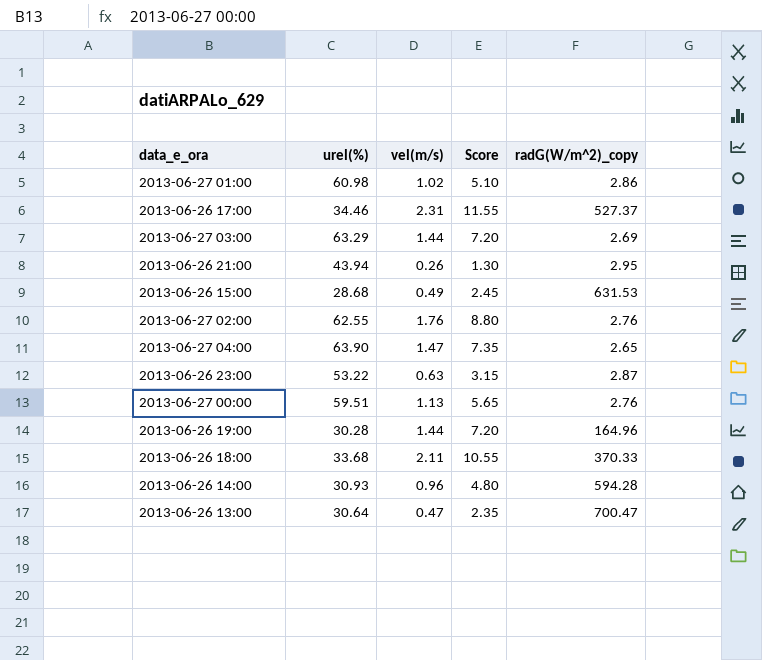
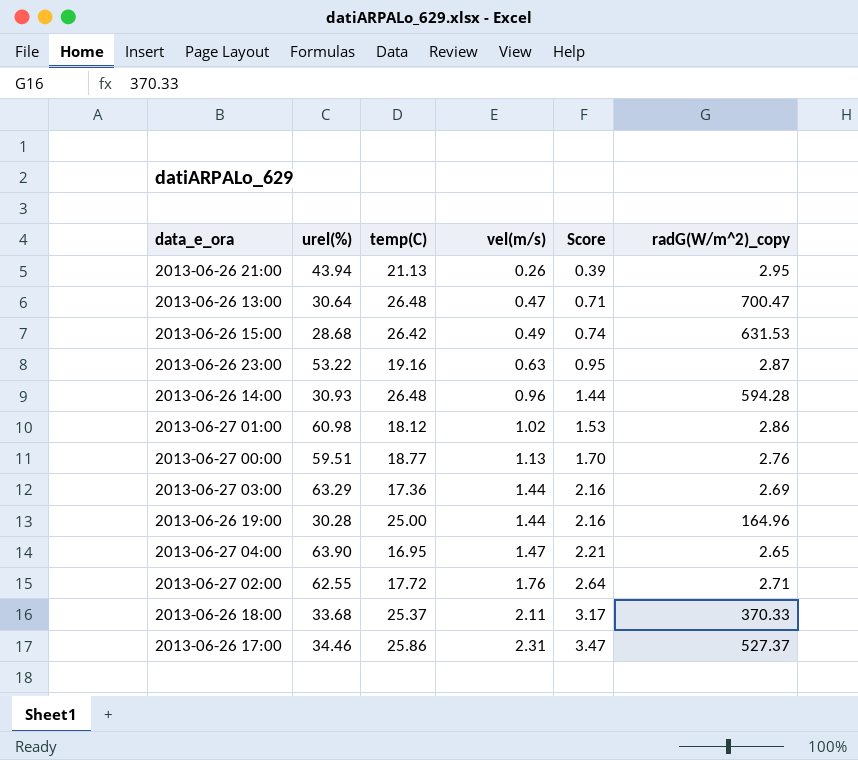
row order: none -> vel(m/s) ascending
column temp(C) | position: none -> 3
column Score | formula: [vel(m/s)] * 5 -> [vel(m/s)] * 1.5
2013-06-27 02:00 | radG(W/m^2)_copy: 2.76 -> 2.71

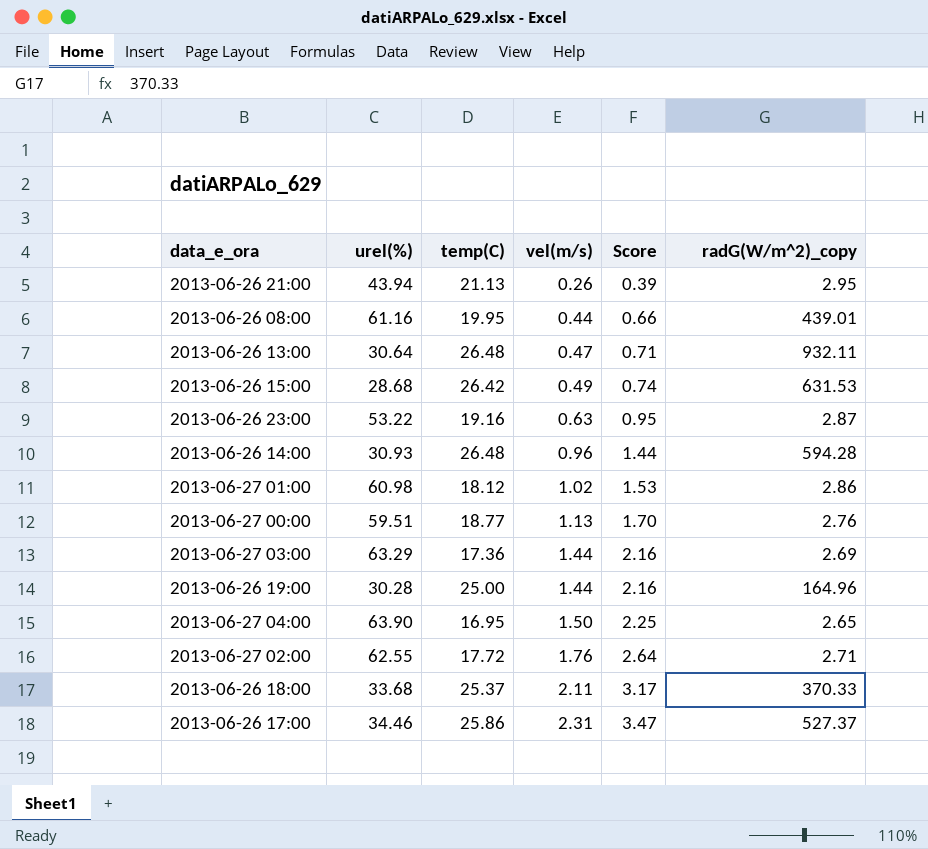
row 2013-06-26 08:00: none -> 61.16 | 19.95 | 0.44 | 0.66 | 439.01
2013-06-26 13:00 | radG(W/m^2)_copy: 700.47 -> 932.11
2013-06-27 04:00 | vel(m/s): 1.47 -> 1.50
2013-06-27 04:00 | Score: 2.21 -> 2.25

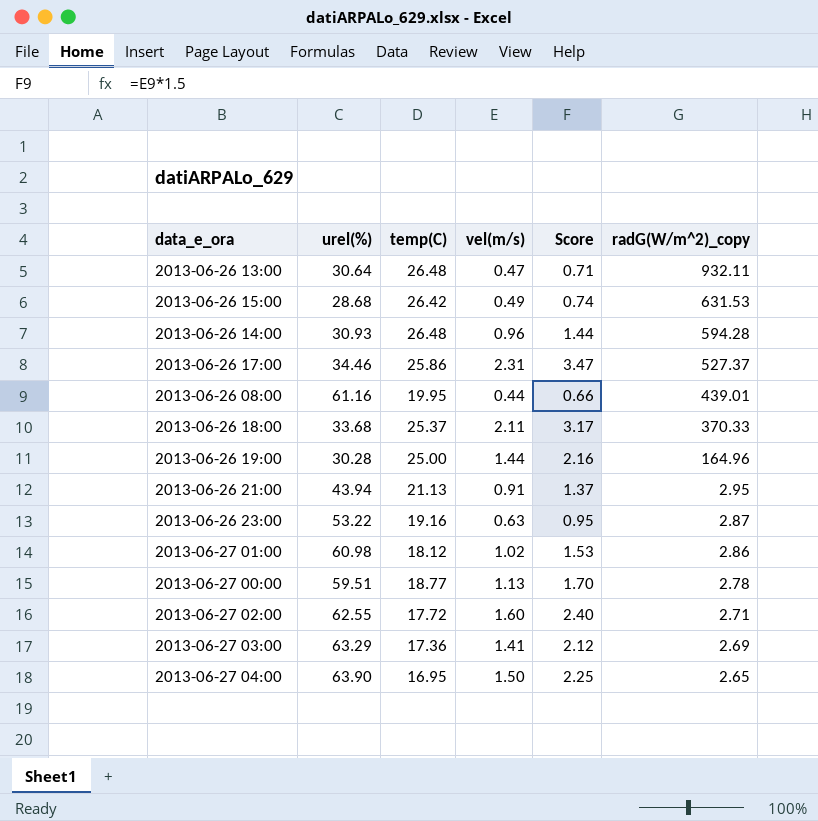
row order: vel(m/s) ascending -> radG(W/m^2)_copy descending
2013-06-26 21:00 | vel(m/s): 0.26 -> 0.91
2013-06-26 21:00 | Score: 0.39 -> 1.37
2013-06-27 00:00 | radG(W/m^2)_copy: 2.76 -> 2.78
2013-06-27 02:00 | vel(m/s): 1.76 -> 1.60
2013-06-27 02:00 | Score: 2.64 -> 2.40
2013-06-27 03:00 | vel(m/s): 1.44 -> 1.41
2013-06-27 03:00 | Score: 2.16 -> 2.12

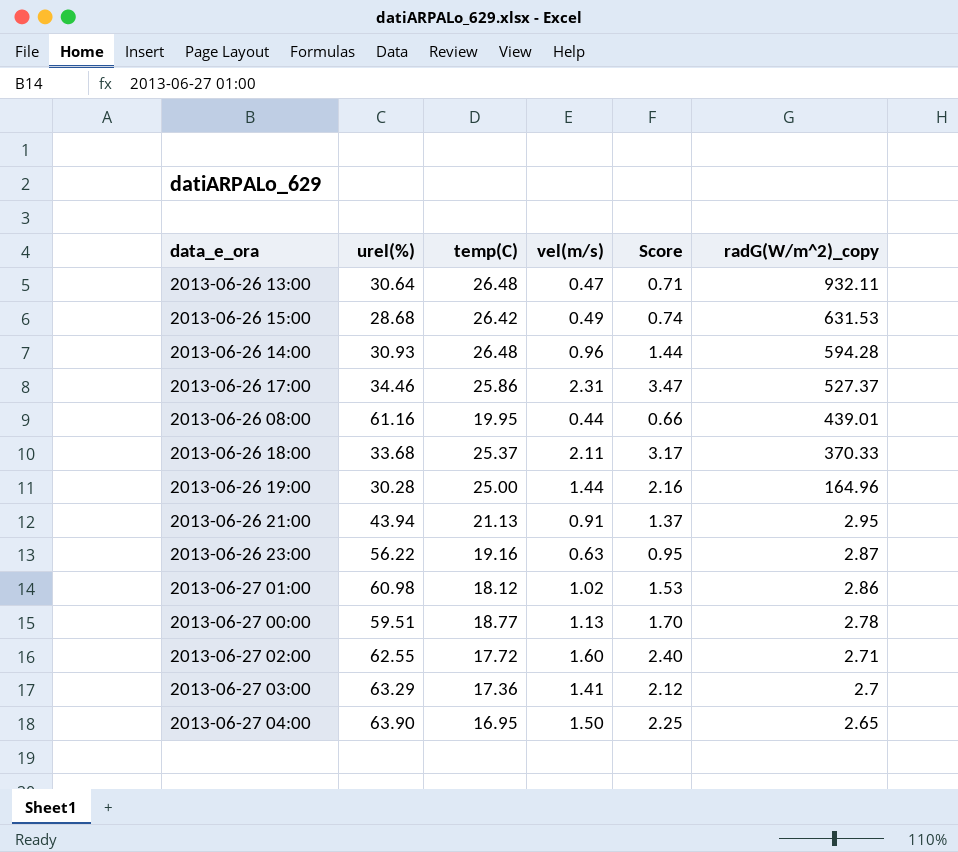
2013-06-26 23:00 | urel(%): 53.22 -> 56.22
2013-06-27 03:00 | radG(W/m^2)_copy: 2.69 -> 2.7

